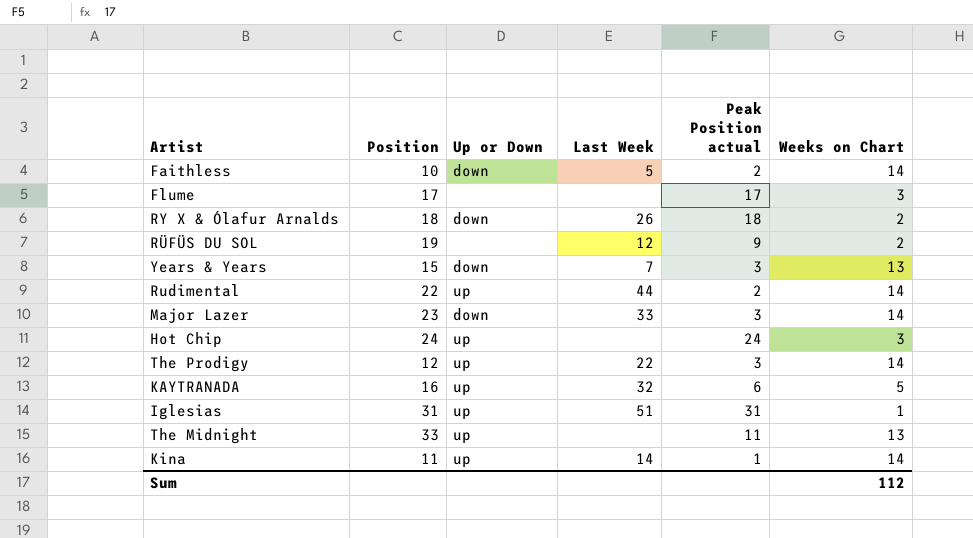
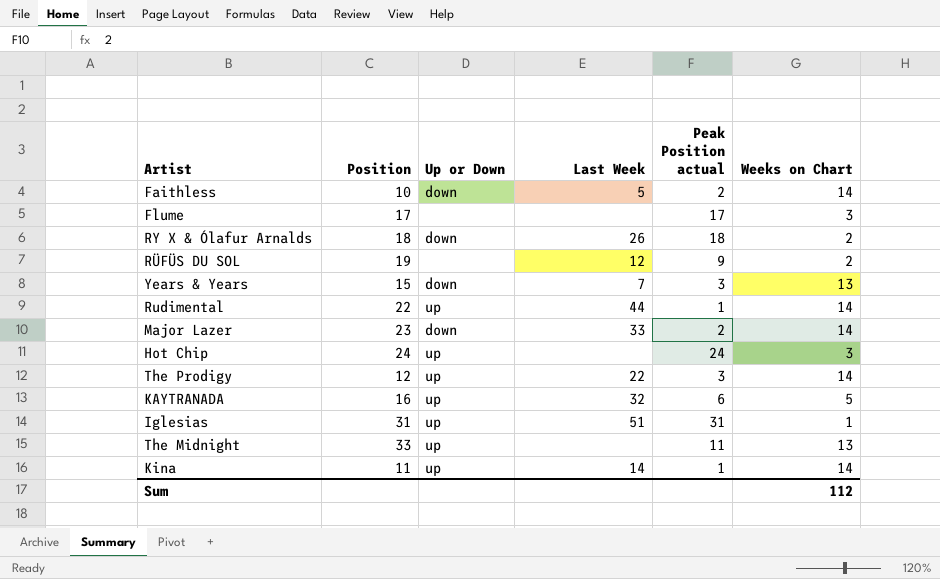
Rudimental | Peak Position actual: 2 -> 1
Major Lazer | Peak Position actual: 3 -> 2

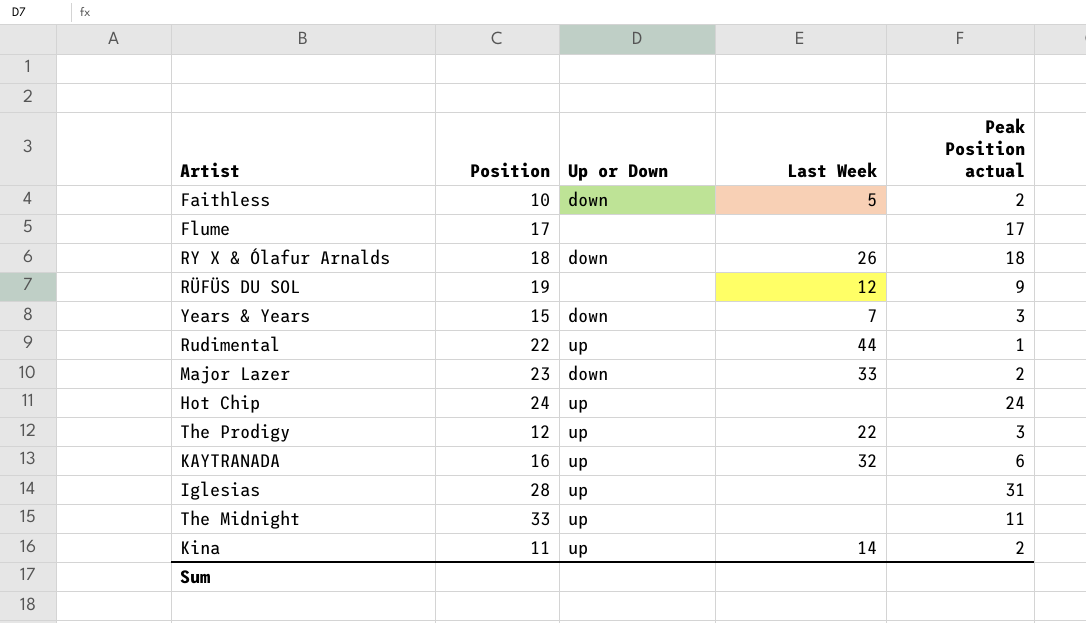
column Weeks on Chart | position: 6 -> none
Iglesias | Position: 31 -> 28
Iglesias | Last Week: 51 -> none
Kina | Peak Position actual: 1 -> 2

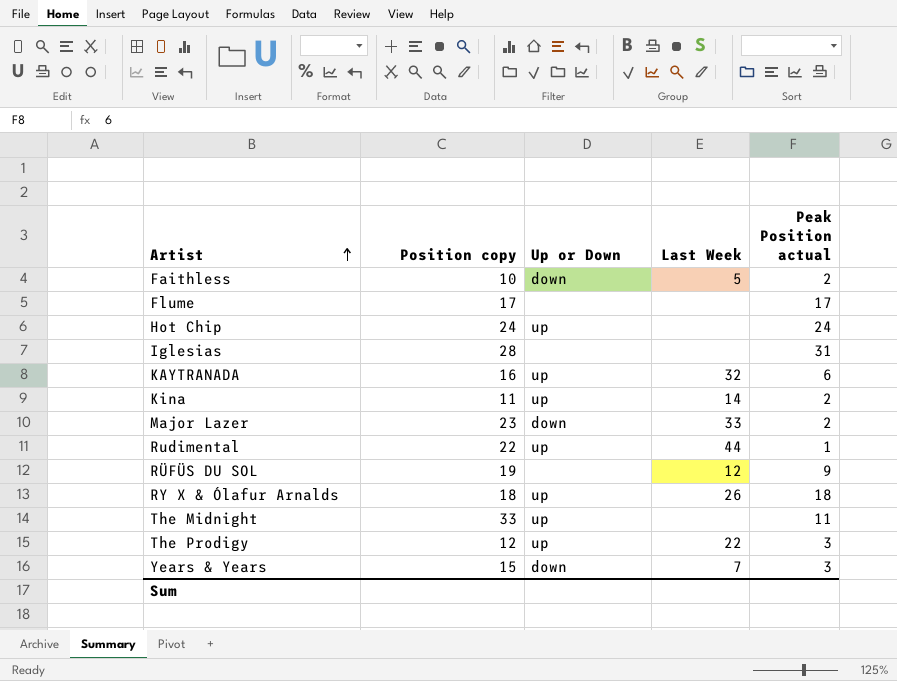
row order: none -> Artist ascending
column name: Position -> Position copy
Iglesias | Up or Down: up -> none
RY X & Ólafur Arnalds | Up or Down: down -> up

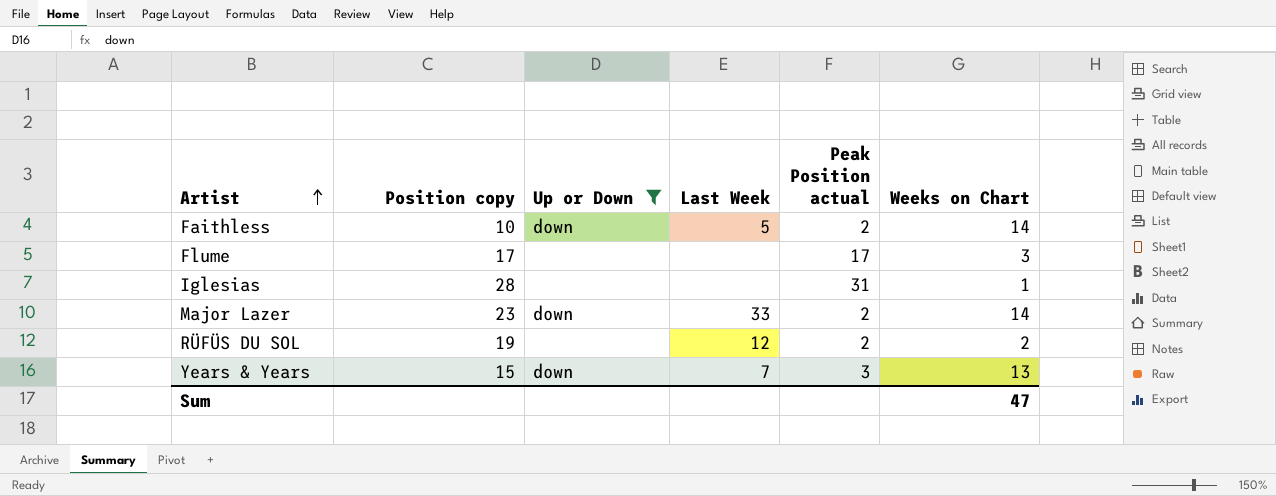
filter: none -> Up or Down != up
column Weeks on Chart | position: none -> 6
RÜFÜS DU SOL | Peak Position actual: 9 -> 2

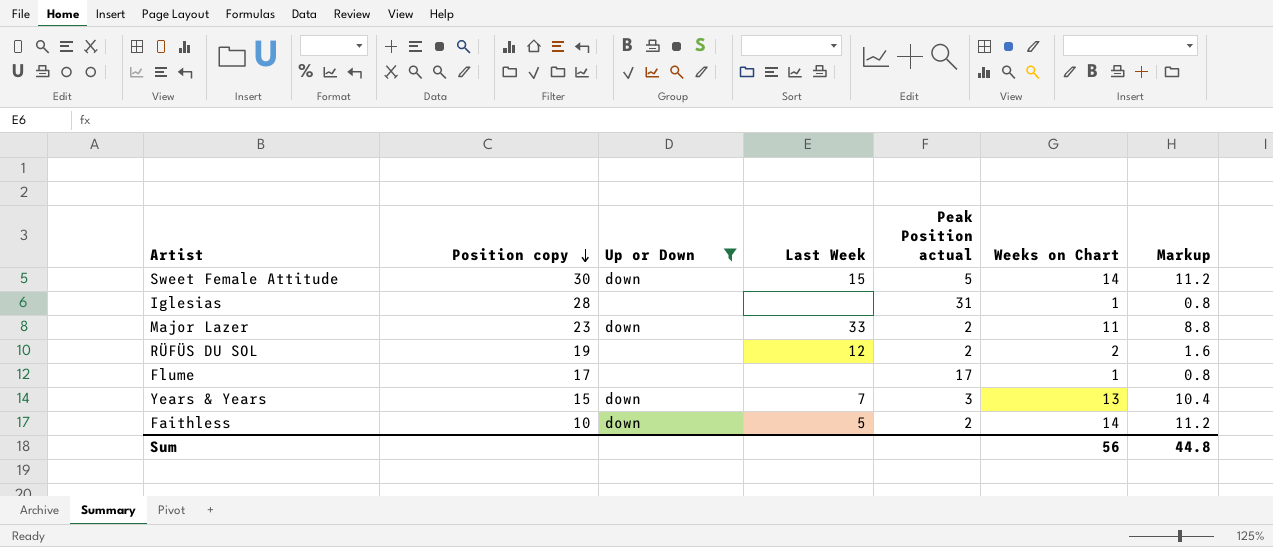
row order: Artist ascending -> Position copy descending
column Markup | formula: none -> [Weeks on Chart] * 0.8
row Sweet Female Attitude: none -> 30 | down | 15 | 5 | 14 | 11.2
Major Lazer | Weeks on Chart: 14 -> 11
Flume | Weeks on Chart: 3 -> 1
Sum | Weeks on Chart: 47 -> 56

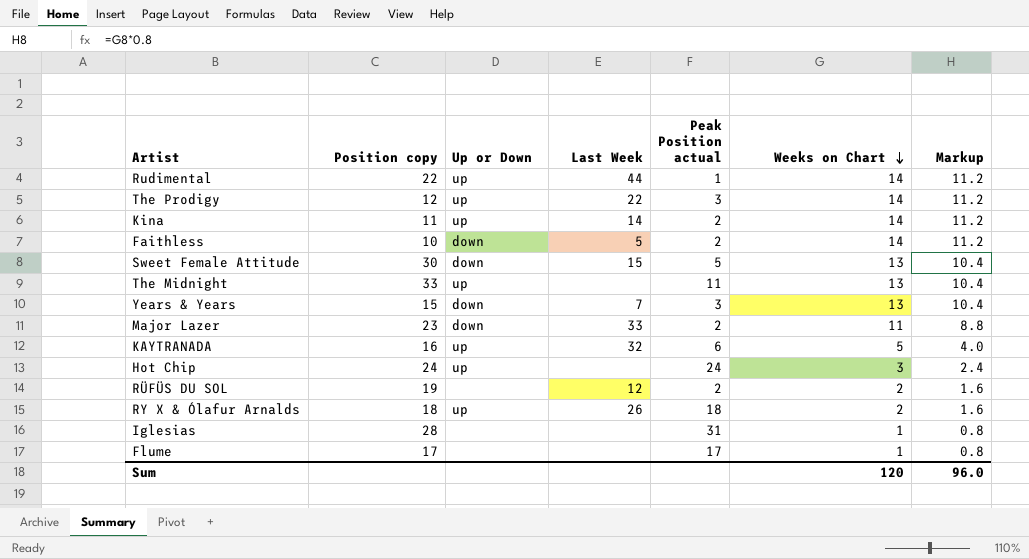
filter: Up or Down != up -> none
row order: Position copy descending -> Weeks on Chart descending
Sweet Female Attitude | Weeks on Chart: 14 -> 13
Sweet Female Attitude | Markup: 11.2 -> 10.4
Sum | Weeks on Chart: 56 -> 120
Sum | Markup: 44.8 -> 96.0

